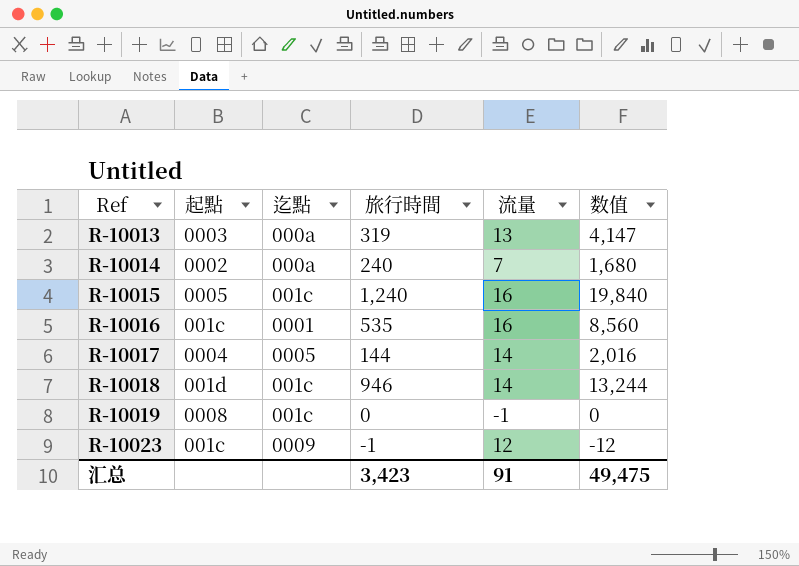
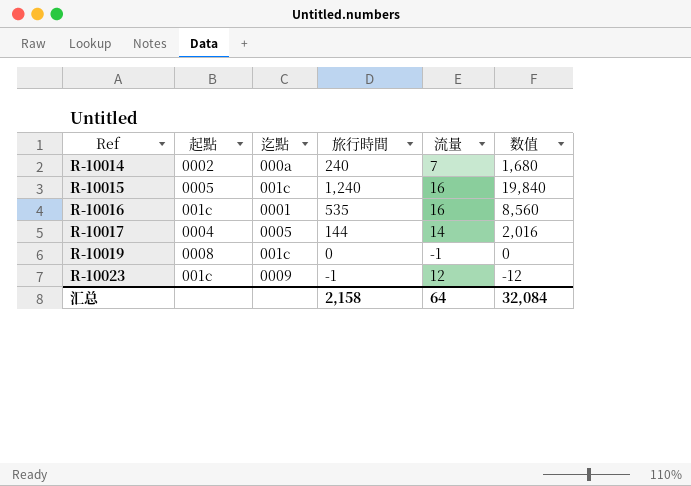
row R-10013: 0003 | 000a | 319 | 13 | 4,147 -> none
row R-10018: 001d | 001c | 946 | 14 | 13,244 -> none
汇总 | 旅行時間: 3,423 -> 2,158
汇总 | 流量: 91 -> 64
汇总 | 数值: 49,475 -> 32,084

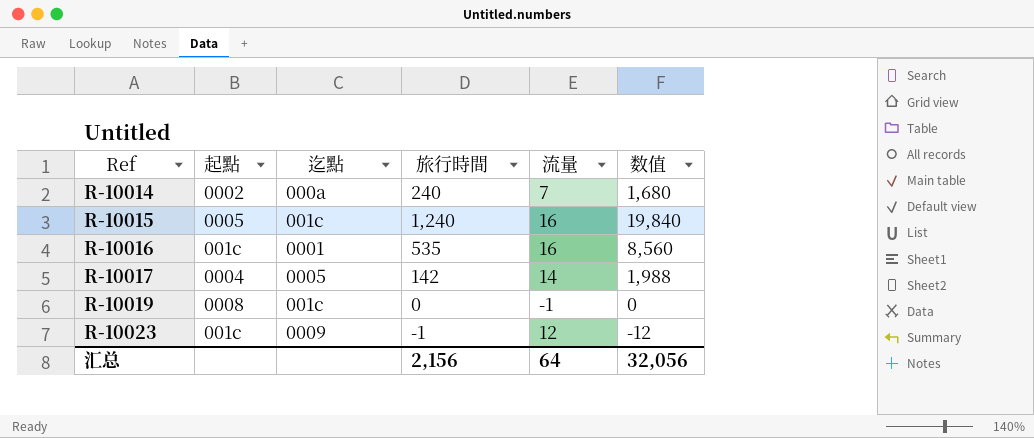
R-10017 | 旅行時間: 144 -> 142
R-10017 | 数值: 2,016 -> 1,988
汇总 | 旅行時間: 2,158 -> 2,156
汇总 | 数值: 32,084 -> 32,056

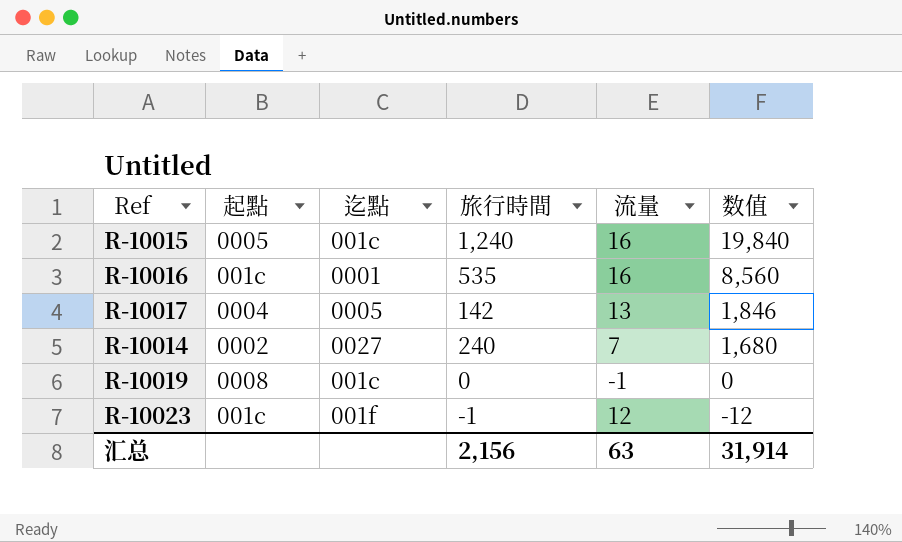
row order: Ref ascending -> 数值 descending
R-10017 | 流量: 14 -> 13
R-10017 | 数值: 1,988 -> 1,846
R-10014 | 迄點: 000a -> 0027
R-10023 | 迄點: 0009 -> 001f
汇总 | 流量: 64 -> 63
汇总 | 数值: 32,056 -> 31,914

